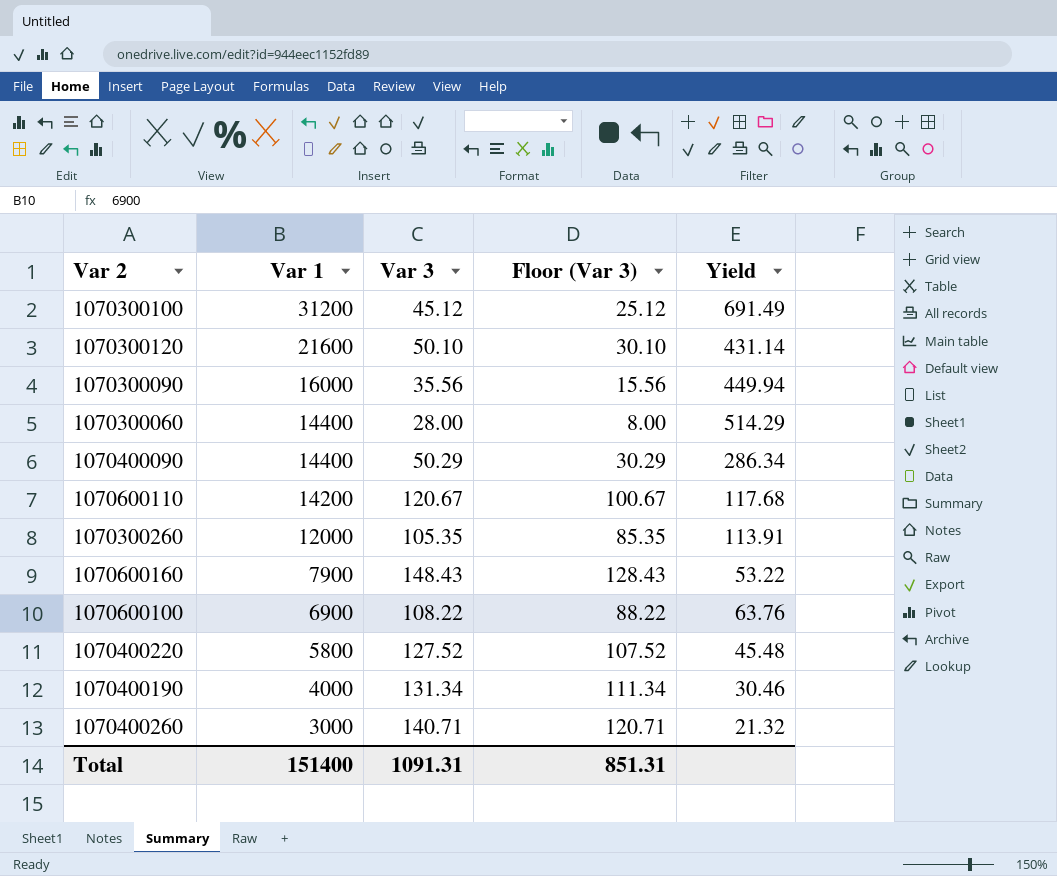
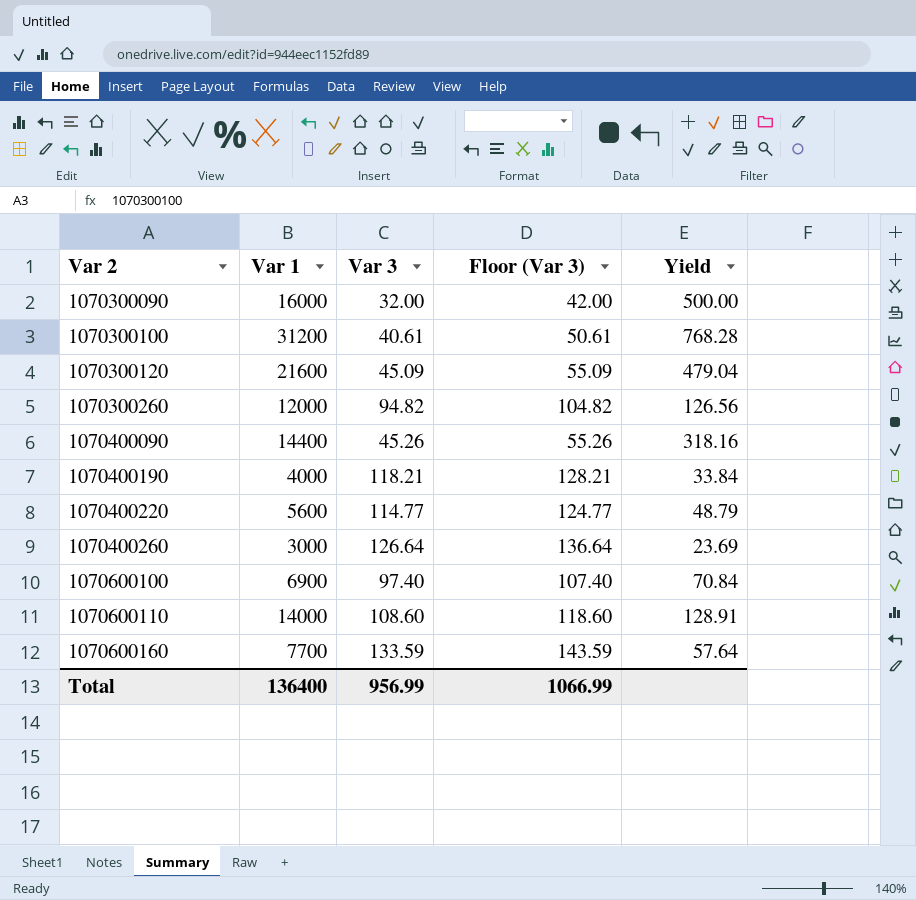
row order: Var 1 descending -> Var 2 ascending
column Floor (Var 3) | formula: [Var 3] - 20 -> [Var 3] + 10
row 1070300060: 14400 | 28.00 | 8.00 | 514.29 -> none
1070300090 | Var 3: 35.56 -> 32.00
1070300090 | Yield: 449.94 -> 500.00
1070300100 | Var 3: 45.12 -> 40.61
1070300100 | Yield: 691.49 -> 768.28
1070300120 | Var 3: 50.10 -> 45.09
1070300120 | Yield: 431.14 -> 479.04
1070300260 | Var 3: 105.35 -> 94.82
1070300260 | Yield: 113.91 -> 126.56
1070400090 | Var 3: 50.29 -> 45.26
1070400090 | Yield: 286.34 -> 318.16
1070400190 | Var 3: 131.34 -> 118.21
1070400190 | Yield: 30.46 -> 33.84
1070400220 | Var 1: 5800 -> 5600
1070400220 | Var 3: 127.52 -> 114.77
1070400220 | Yield: 45.48 -> 48.79
1070400260 | Var 3: 140.71 -> 126.64
1070400260 | Yield: 21.32 -> 23.69
1070600100 | Var 3: 108.22 -> 97.40
1070600100 | Yield: 63.76 -> 70.84
1070600110 | Var 1: 14200 -> 14000
1070600110 | Var 3: 120.67 -> 108.60
1070600110 | Yield: 117.68 -> 128.91
1070600160 | Var 1: 7900 -> 7700
1070600160 | Var 3: 148.43 -> 133.59
1070600160 | Yield: 53.22 -> 57.64
Total | Var 1: 151400 -> 136400
Total | Var 3: 1091.31 -> 956.99
Total | Floor (Var 3): 851.31 -> 1066.99

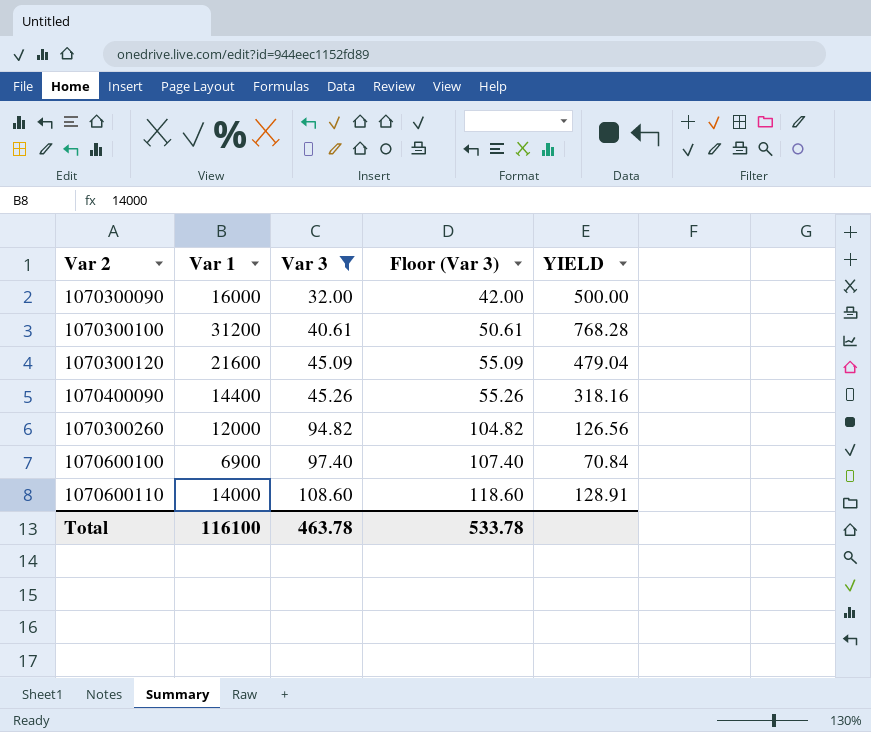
filter: none -> Var 3 <= 108.60
row order: Var 2 ascending -> Var 3 ascending
column name: Yield -> YIELD
Total | Var 1: 136400 -> 116100
Total | Var 3: 956.99 -> 463.78
Total | Floor (Var 3): 1066.99 -> 533.78

